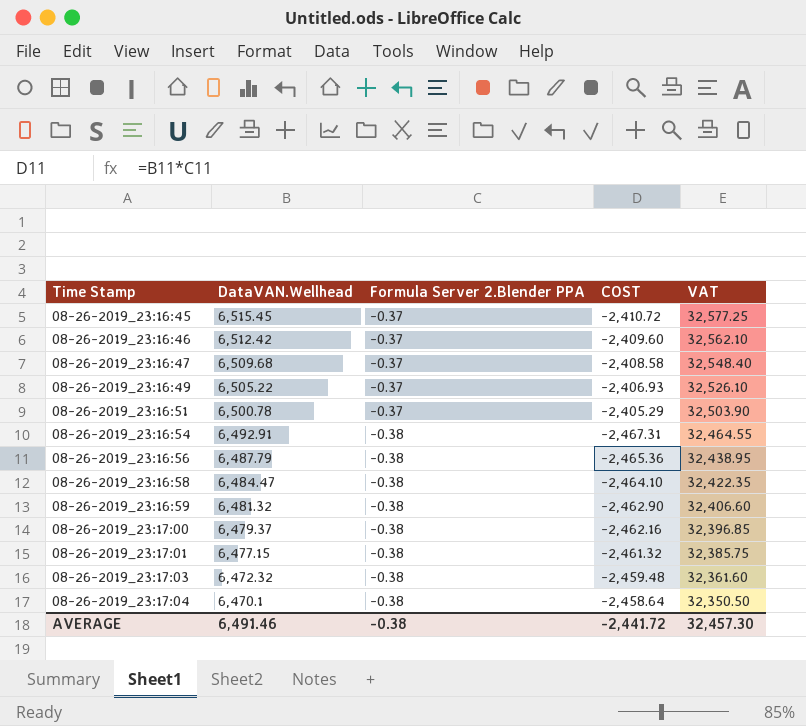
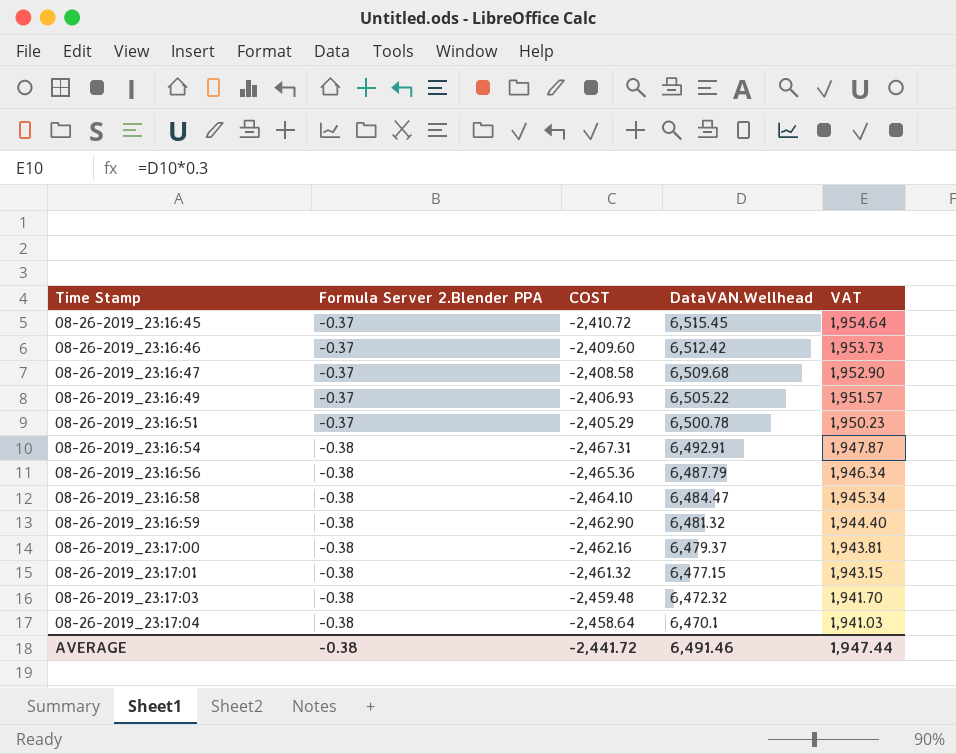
column DataVAN.Wellhead | position: 2 -> 4
column VAT | formula: [DataVAN.Wellhead] * 5 -> [DataVAN.Wellhead] * 0.3
AVERAGE | VAT: 32,457.30 -> 1,947.44

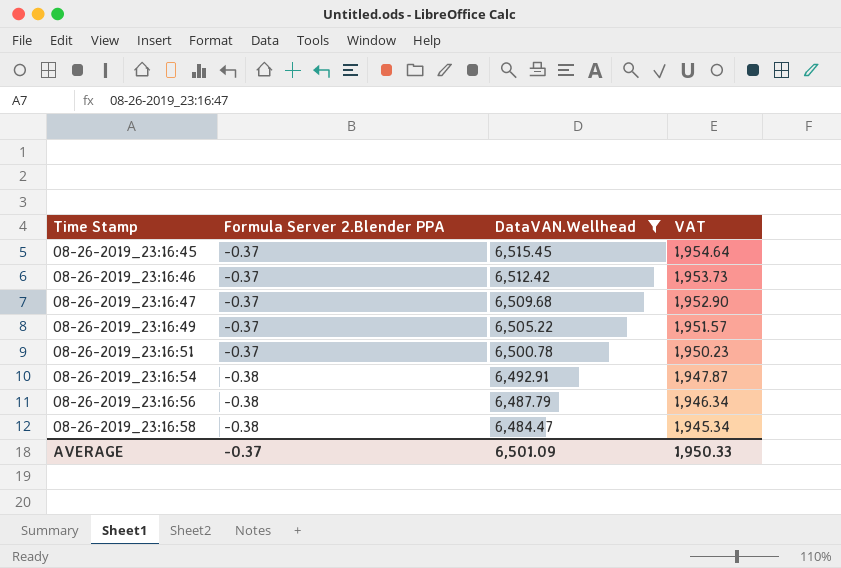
filter: none -> DataVAN.Wellhead >= 6,484.47
column COST | formula: [Formula Server 2.Blender PPA] * [DataVAN.Wellhead] -> none
AVERAGE | Formula Server 2.Blender PPA: -0.38 -> -0.37
AVERAGE | DataVAN.Wellhead: 6,491.46 -> 6,501.09
AVERAGE | VAT: 1,947.44 -> 1,950.33

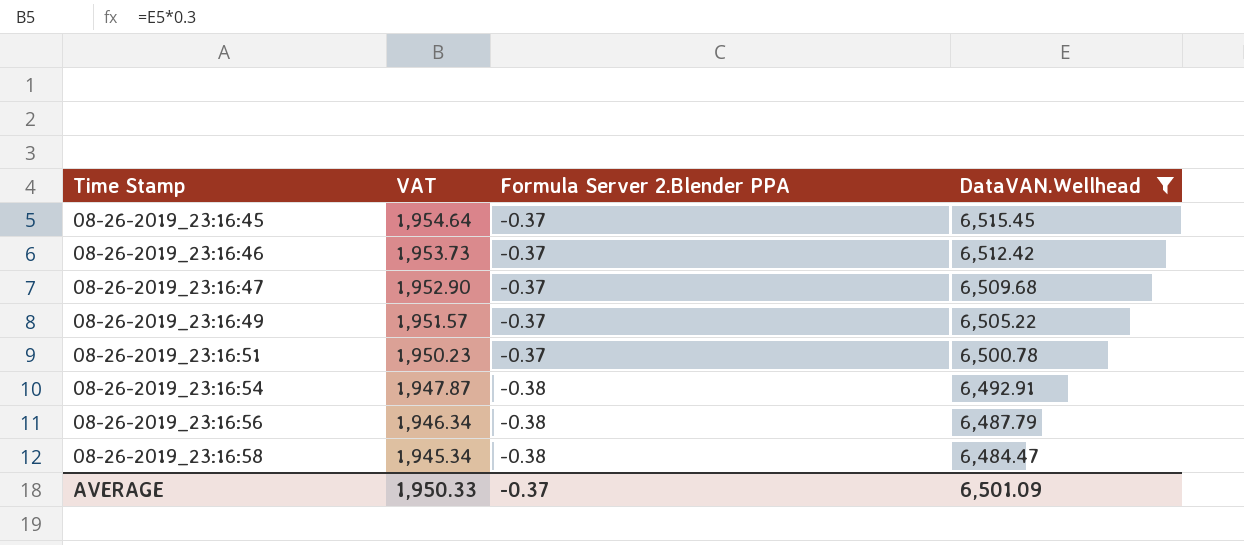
column VAT | position: 4 -> 2

